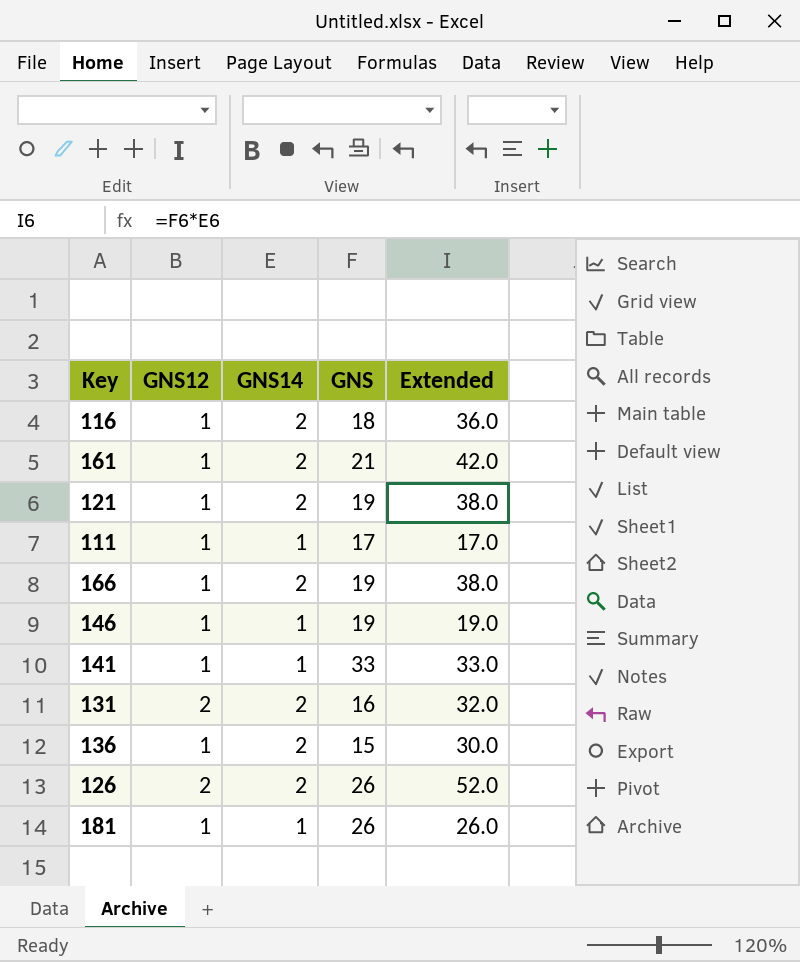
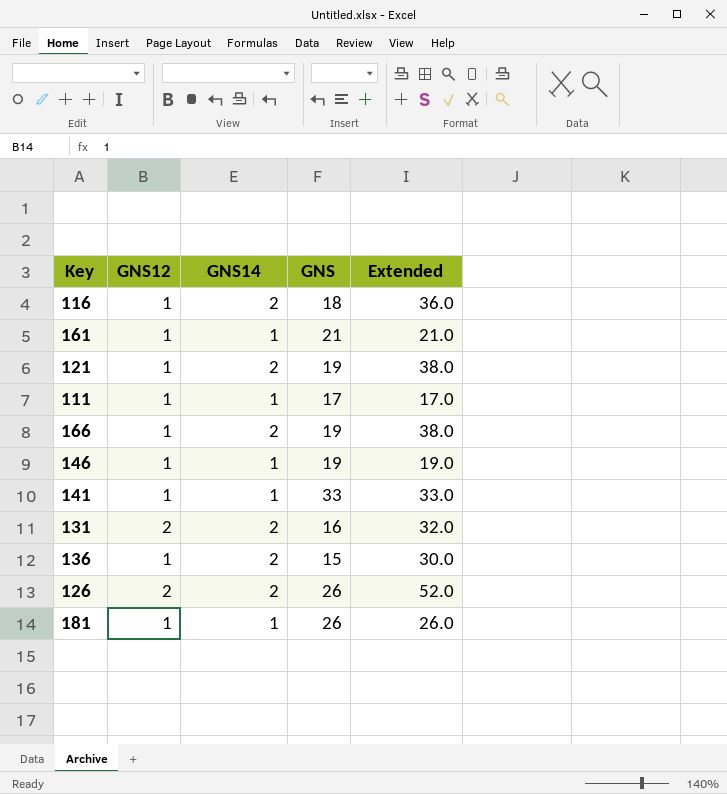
161 | GNS14: 2 -> 1
161 | Extended: 42.0 -> 21.0

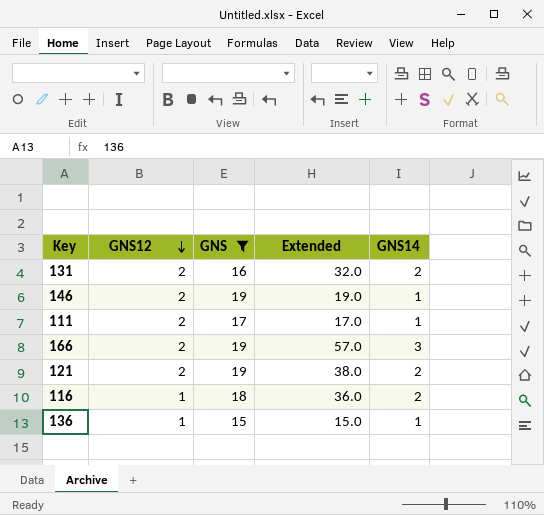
filter: none -> GNS <= 19
row order: none -> GNS12 descending
column GNS14 | position: 3 -> 5
146 | GNS12: 1 -> 2
111 | GNS12: 1 -> 2
166 | GNS12: 1 -> 2
166 | Extended: 38.0 -> 57.0
166 | GNS14: 2 -> 3
121 | GNS12: 1 -> 2
136 | Extended: 30.0 -> 15.0
136 | GNS14: 2 -> 1

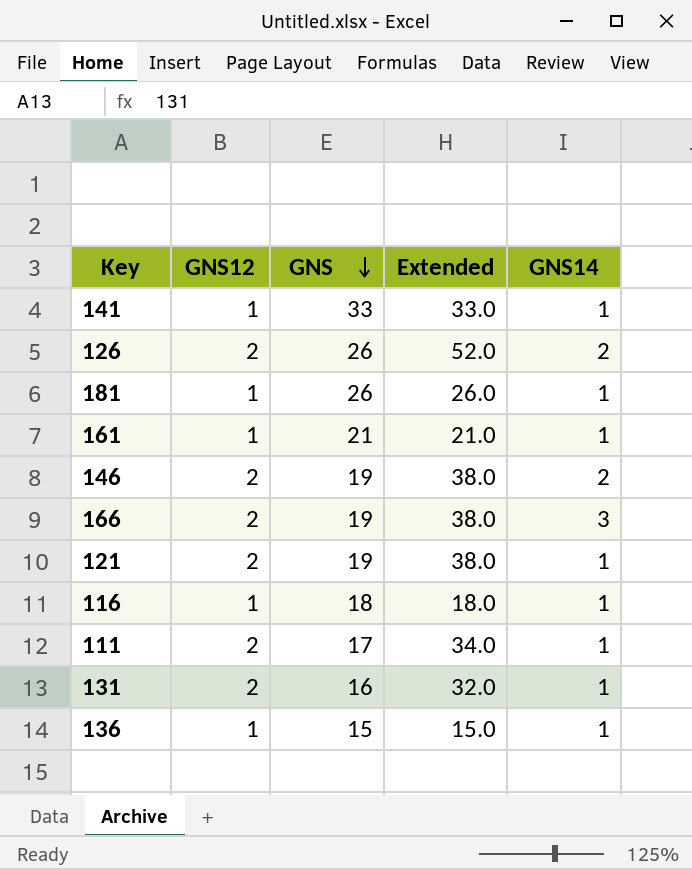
filter: GNS <= 19 -> none
row order: GNS12 descending -> GNS descending
column Extended | formula: [GNS] * [GNS14] -> [GNS12] * [GNS]
146 | GNS14: 1 -> 2
121 | GNS14: 2 -> 1
116 | GNS14: 2 -> 1
131 | GNS14: 2 -> 1

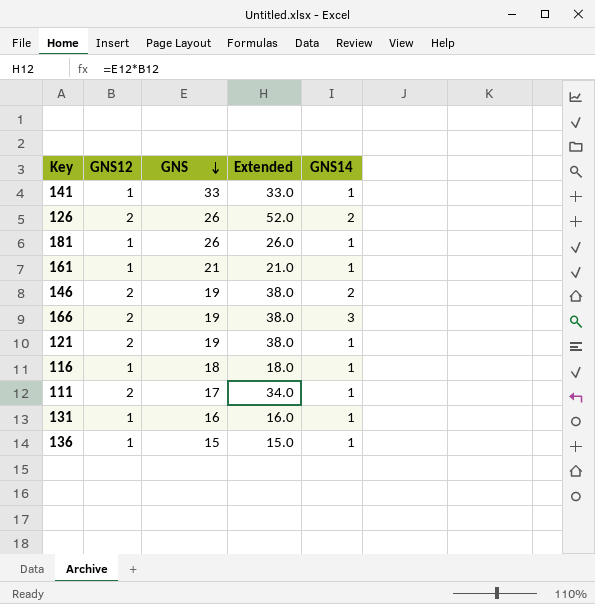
131 | GNS12: 2 -> 1
131 | Extended: 32.0 -> 16.0

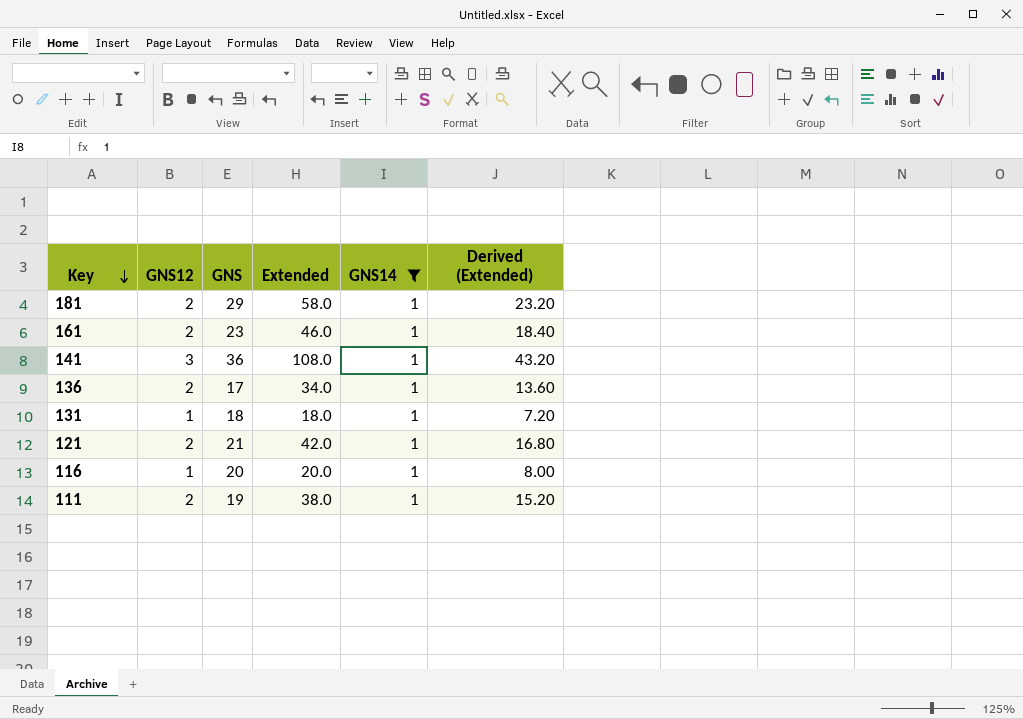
filter: none -> GNS14 = 1
row order: GNS descending -> Key descending
column Derived (Extended) | formula: none -> [Extended] * 0.4
181 | GNS12: 1 -> 2
181 | GNS: 26 -> 29
181 | Extended: 26.0 -> 58.0
161 | GNS12: 1 -> 2
161 | GNS: 21 -> 23
161 | Extended: 21.0 -> 46.0
141 | GNS12: 1 -> 3
141 | GNS: 33 -> 36
141 | Extended: 33.0 -> 108.0
136 | GNS12: 1 -> 2
136 | GNS: 15 -> 17
136 | Extended: 15.0 -> 34.0
131 | GNS: 16 -> 18
131 | Extended: 16.0 -> 18.0
121 | GNS: 19 -> 21
121 | Extended: 38.0 -> 42.0
116 | GNS: 18 -> 20
116 | Extended: 18.0 -> 20.0
111 | GNS: 17 -> 19
111 | Extended: 34.0 -> 38.0

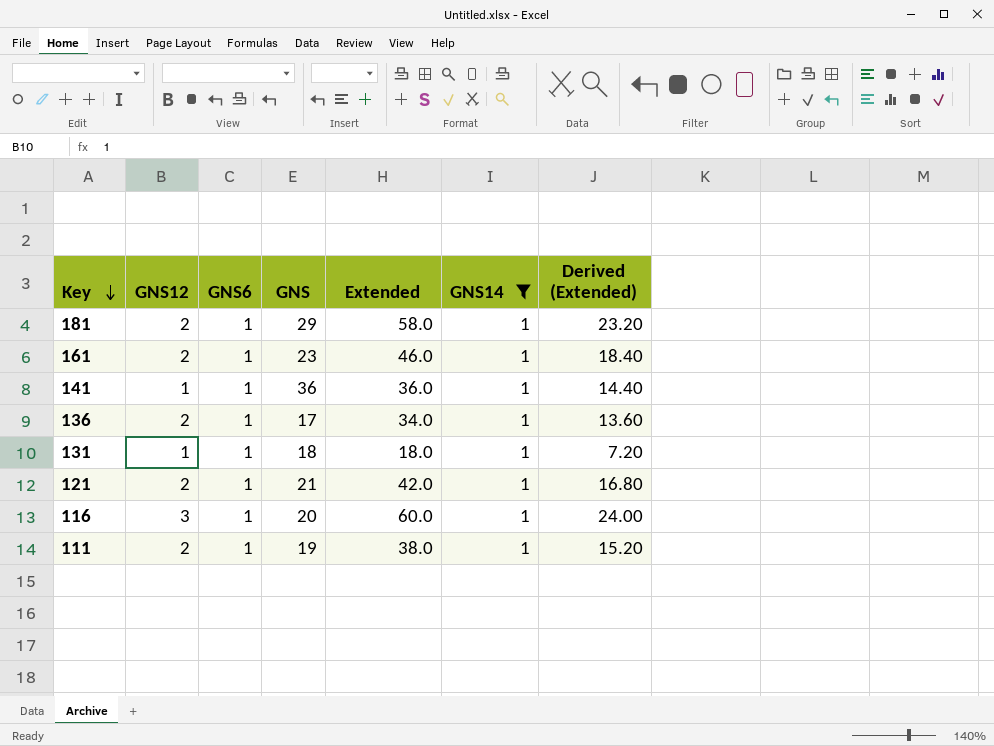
column GNS6 | position: none -> 3
141 | GNS12: 3 -> 1
141 | Extended: 108.0 -> 36.0
141 | Derived (Extended): 43.20 -> 14.40
116 | GNS12: 1 -> 3
116 | Extended: 20.0 -> 60.0
116 | Derived (Extended): 8.00 -> 24.00

